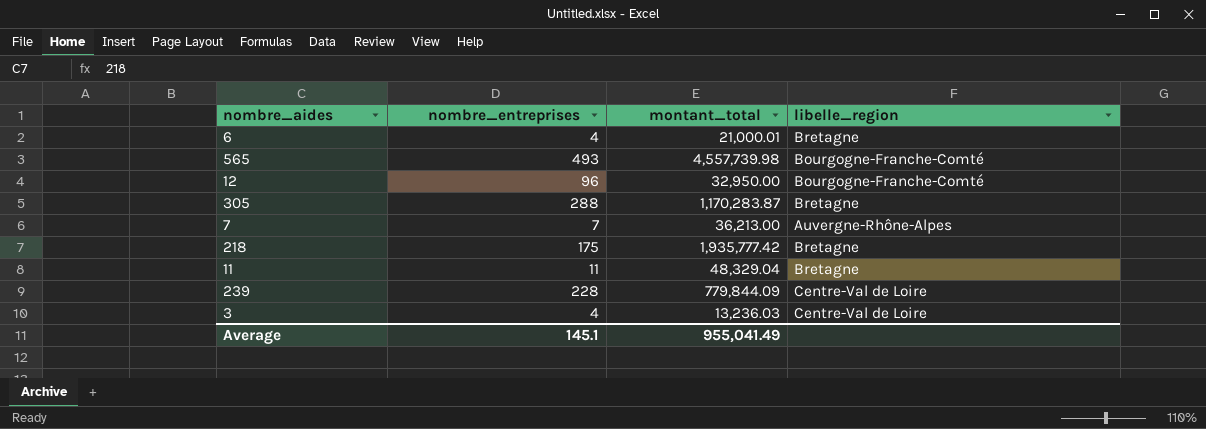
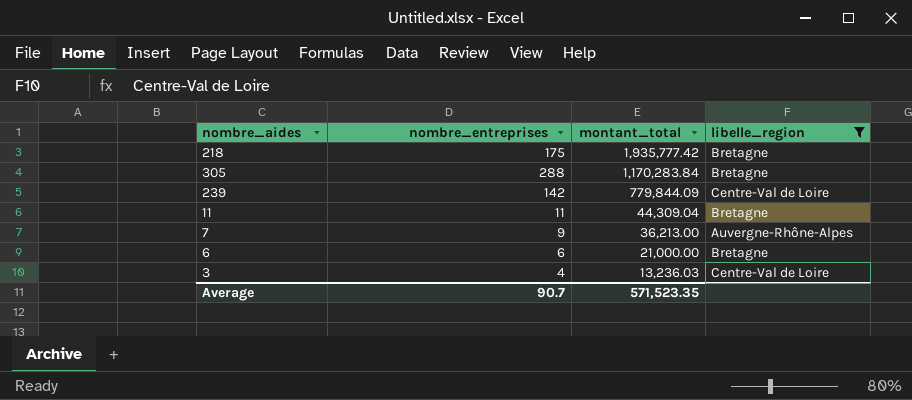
filter: none -> libelle_region != Bourgogne-Franche-Comté
row order: none -> montant_total descending
305 | montant_total: 1,170,283.87 -> 1,170,283.84
239 | nombre_entreprises: 228 -> 142
11 | montant_total: 48,329.04 -> 44,309.04
7 | nombre_entreprises: 7 -> 9
6 | nombre_entreprises: 4 -> 6
6 | montant_total: 21,000.01 -> 21,000.00
Average | nombre_entreprises: 145.1 -> 90.7
Average | montant_total: 955,041.49 -> 571,523.35

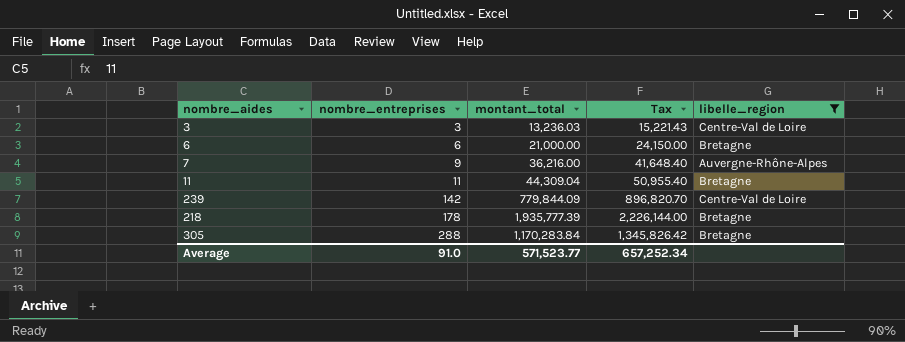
row order: montant_total descending -> nombre_entreprises ascending
column Tax | formula: none -> [montant_total] * 1.15
3 | nombre_entreprises: 4 -> 3
7 | montant_total: 36,213.00 -> 36,216.00
218 | nombre_entreprises: 175 -> 178
218 | montant_total: 1,935,777.42 -> 1,935,777.39
Average | nombre_entreprises: 90.7 -> 91.0
Average | montant_total: 571,523.35 -> 571,523.77

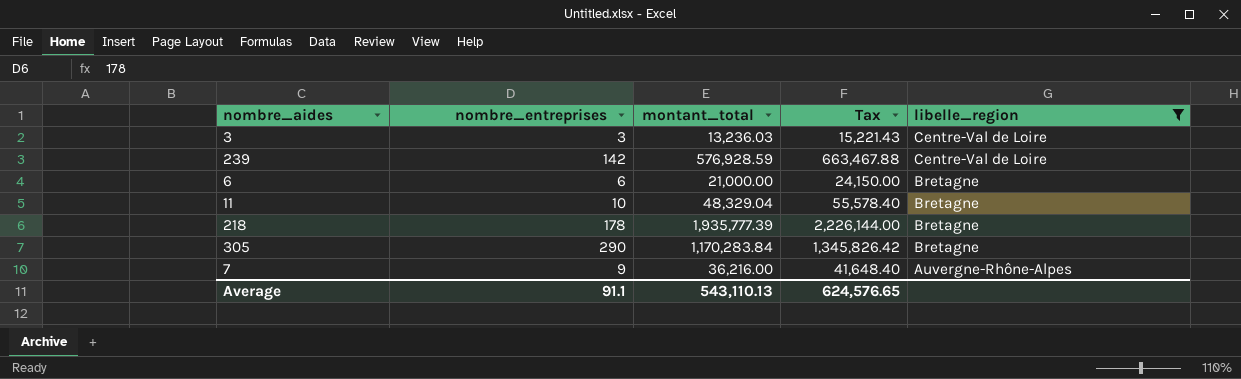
row order: nombre_entreprises ascending -> libelle_region descending
239 | montant_total: 779,844.09 -> 576,928.59
239 | Tax: 896,820.70 -> 663,467.88
11 | nombre_entreprises: 11 -> 10
11 | montant_total: 44,309.04 -> 48,329.04
11 | Tax: 50,955.40 -> 55,578.40
305 | nombre_entreprises: 288 -> 290
Average | nombre_entreprises: 91.0 -> 91.1
Average | montant_total: 571,523.77 -> 543,110.13
Average | Tax: 657,252.34 -> 624,576.65

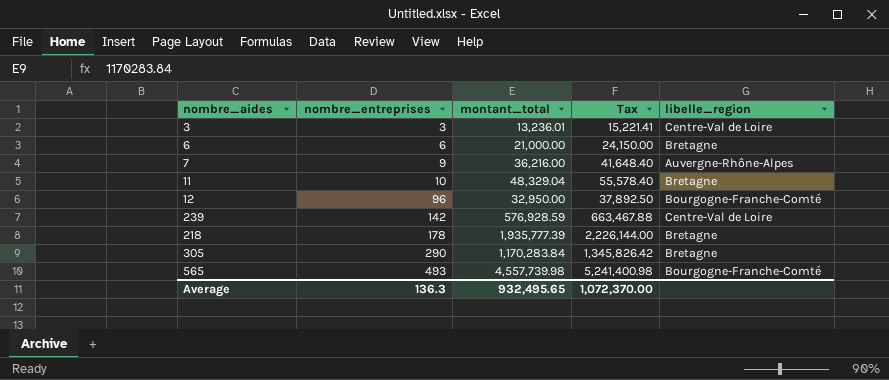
filter: libelle_region != Bourgogne-Franche-Comté -> none
row order: libelle_region descending -> nombre_entreprises ascending
3 | montant_total: 13,236.03 -> 13,236.01
3 | Tax: 15,221.43 -> 15,221.41
Average | nombre_entreprises: 91.1 -> 136.3
Average | montant_total: 543,110.13 -> 932,495.65
Average | Tax: 624,576.65 -> 1,072,370.00

